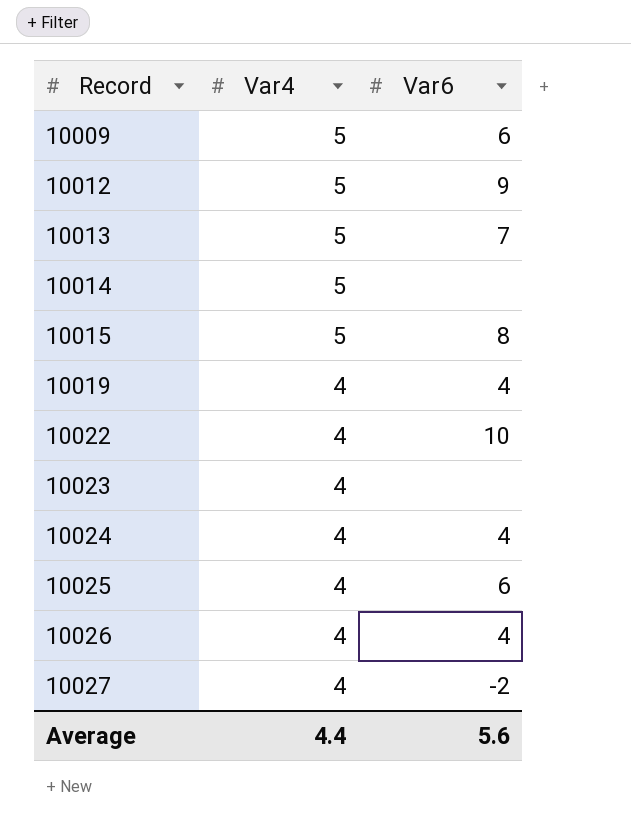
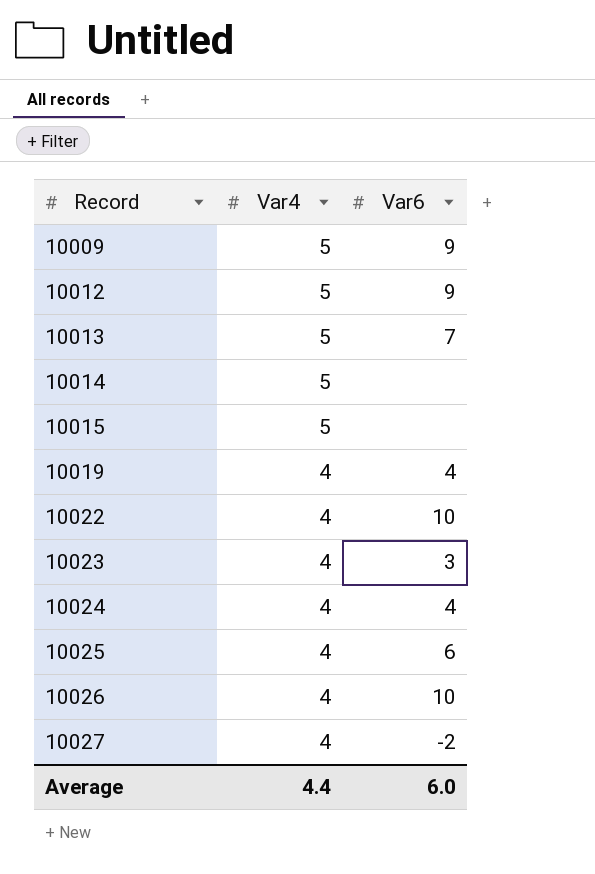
10009 | Var6: 6 -> 9
10015 | Var6: 8 -> none
10023 | Var6: none -> 3
10026 | Var6: 4 -> 10
Average | Var6: 5.6 -> 6.0

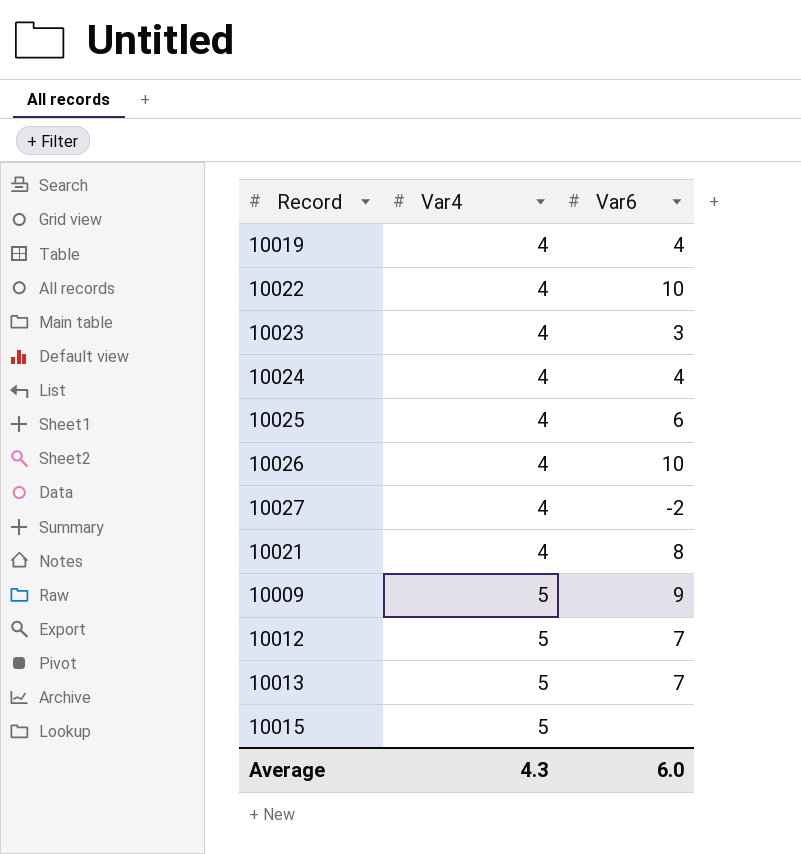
row order: Record ascending -> Var4 ascending
row 10014: 5 | none -> none
row 10021: none -> 4 | 8
10012 | Var6: 9 -> 7
Average | Var4: 4.4 -> 4.3

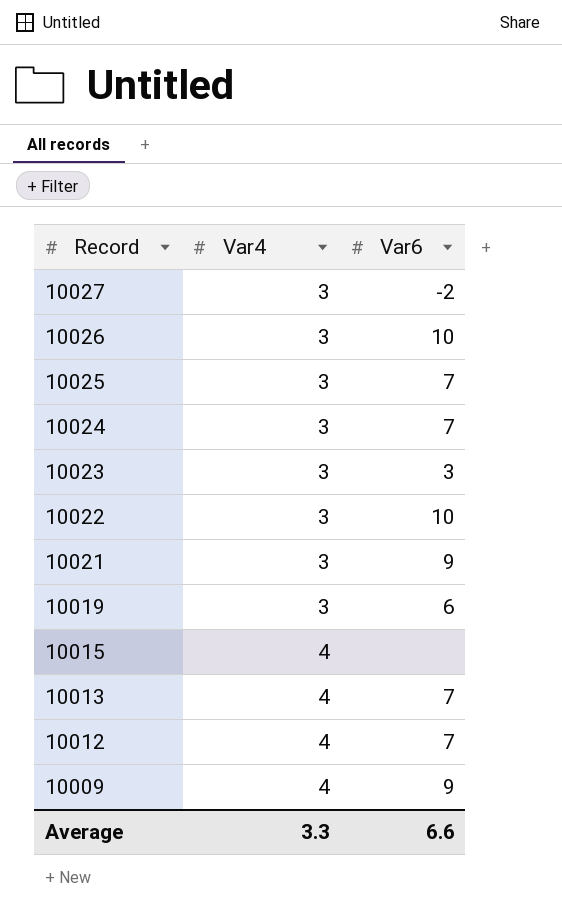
row order: Var4 ascending -> Record descending
10027 | Var4: 4 -> 3
10026 | Var4: 4 -> 3
10025 | Var4: 4 -> 3
10025 | Var6: 6 -> 7
10024 | Var4: 4 -> 3
10024 | Var6: 4 -> 7
10023 | Var4: 4 -> 3
10022 | Var4: 4 -> 3
10021 | Var4: 4 -> 3
10021 | Var6: 8 -> 9
10019 | Var4: 4 -> 3
10019 | Var6: 4 -> 6
10015 | Var4: 5 -> 4
10013 | Var4: 5 -> 4
10012 | Var4: 5 -> 4
10009 | Var4: 5 -> 4
Average | Var4: 4.3 -> 3.3
Average | Var6: 6.0 -> 6.6

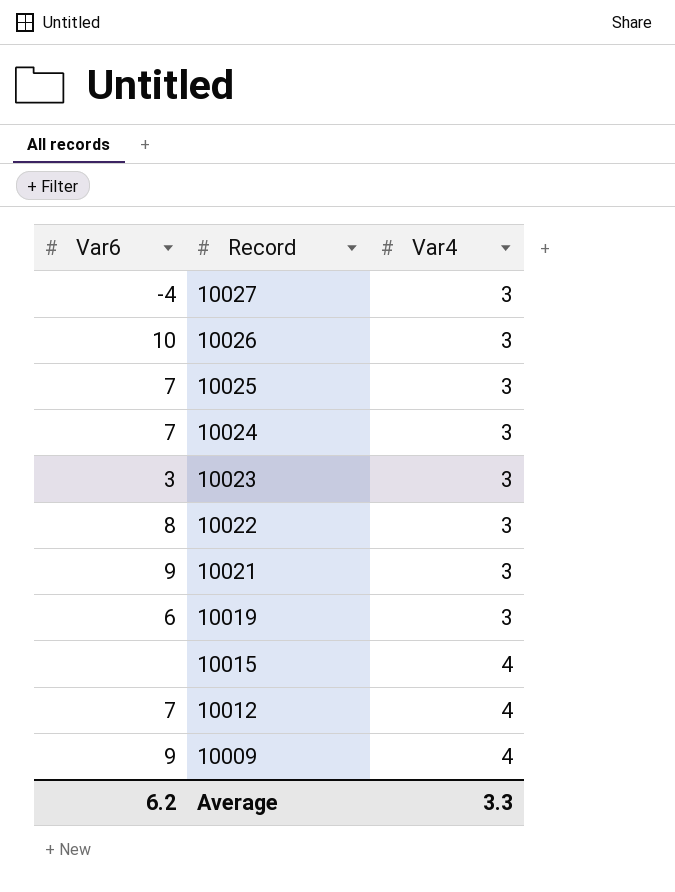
column Var6 | position: 3 -> 1
row 10013: 4 | 7 -> none
10027 | Var6: -2 -> -4
10022 | Var6: 10 -> 8
Average | Var6: 6.6 -> 6.2

